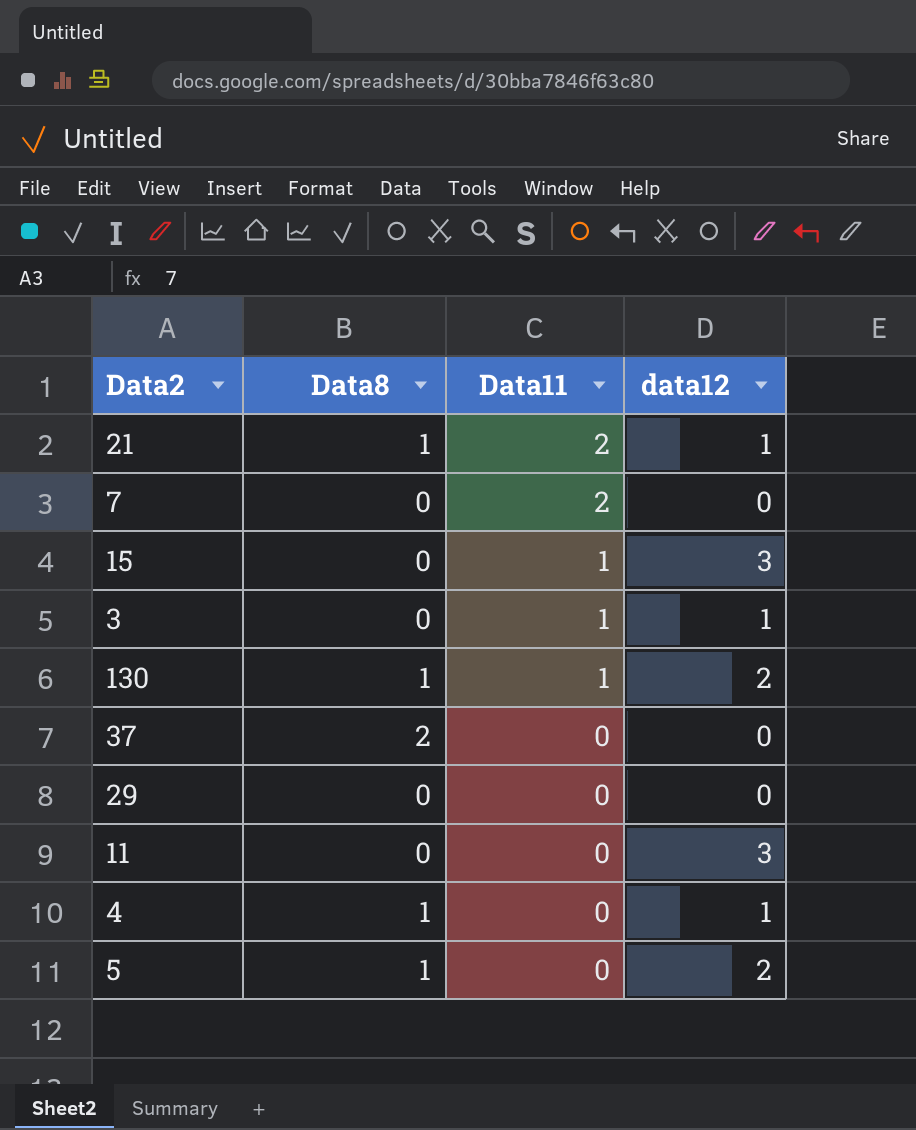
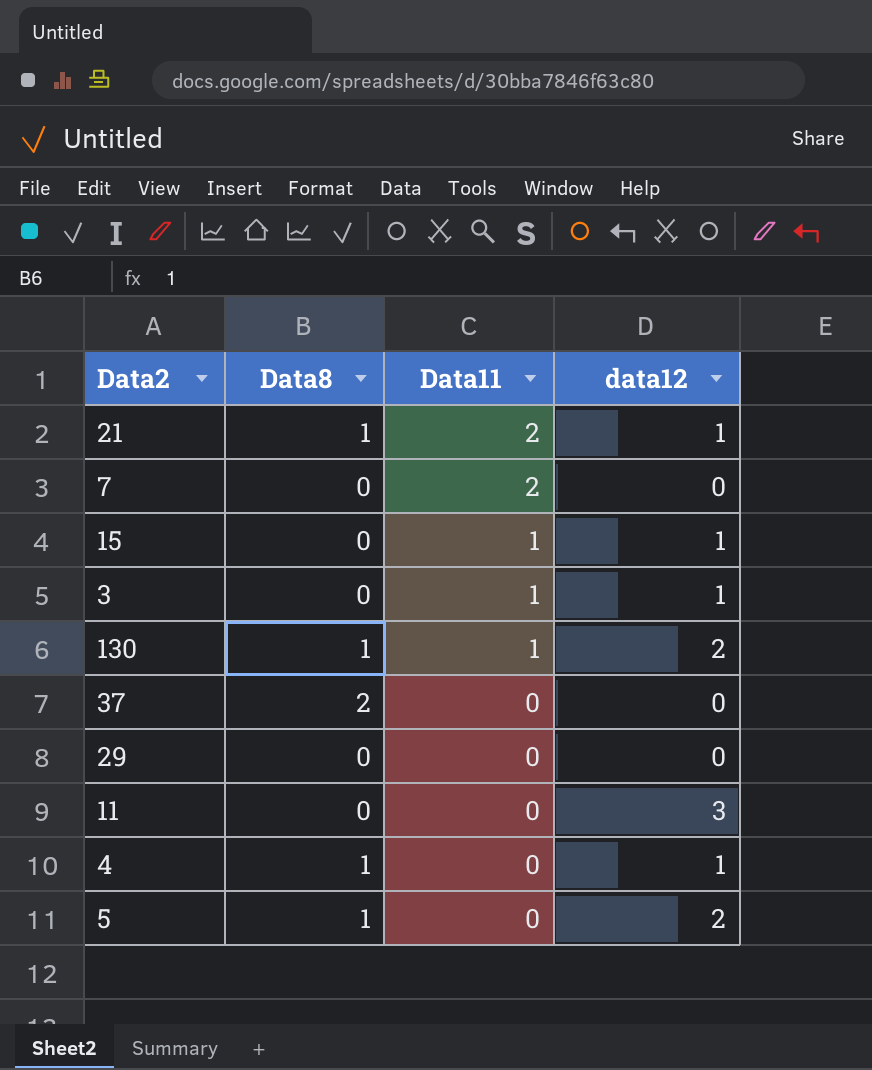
15 | data12: 3 -> 1

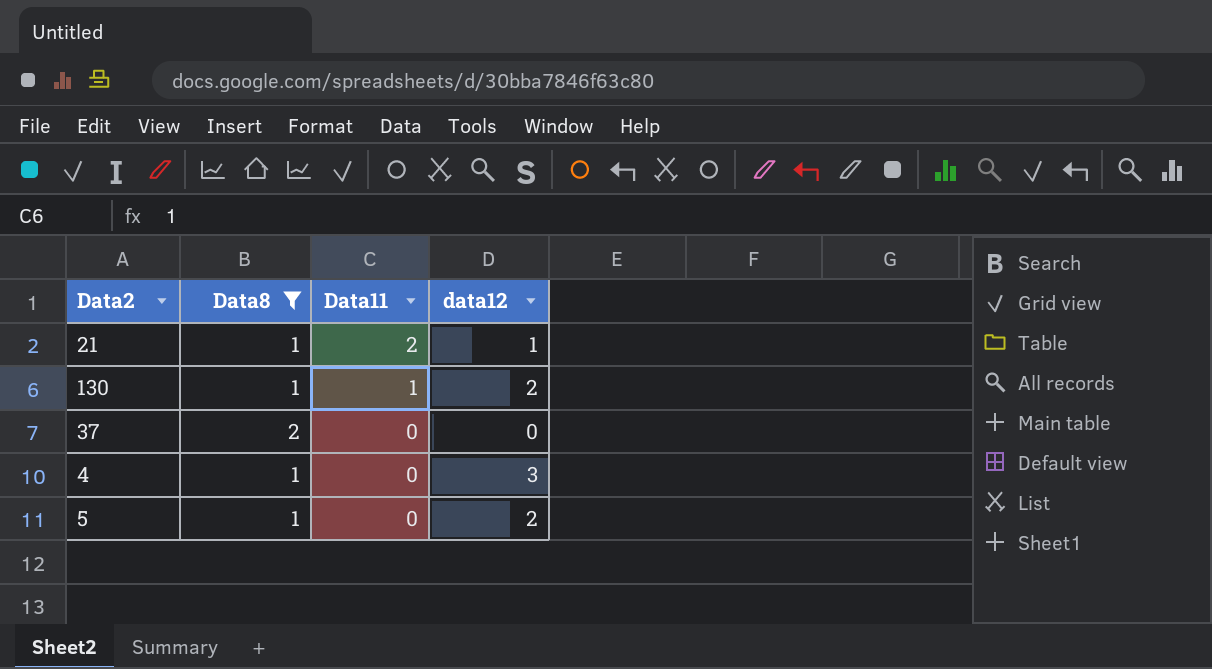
filter: none -> Data8 != 0
4 | data12: 1 -> 3

